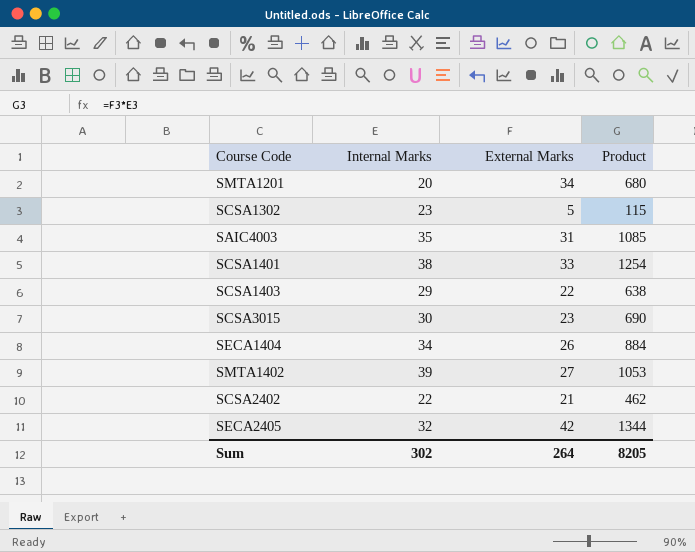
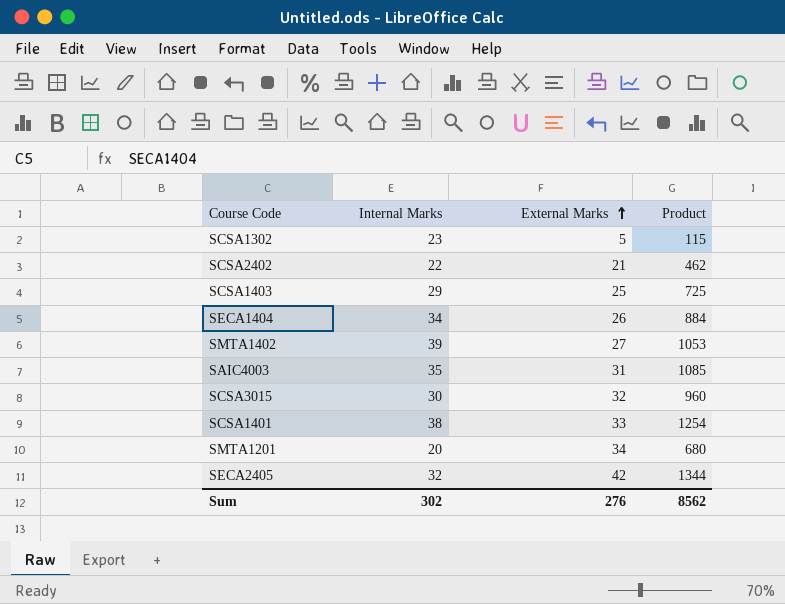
row order: none -> External Marks ascending
SCSA1403 | External Marks: 22 -> 25
SCSA1403 | Product: 638 -> 725
SCSA3015 | External Marks: 23 -> 32
SCSA3015 | Product: 690 -> 960
Sum | External Marks: 264 -> 276
Sum | Product: 8205 -> 8562

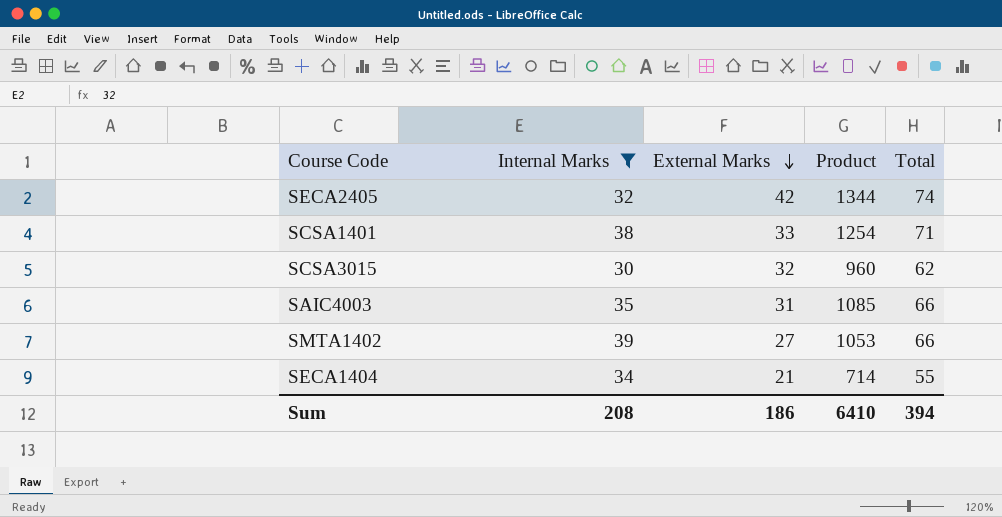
filter: none -> Internal Marks >= 30
row order: External Marks ascending -> External Marks descending
column Total | formula: none -> [Internal Marks] + [External Marks]
SECA1404 | External Marks: 26 -> 21
SECA1404 | Product: 884 -> 714
Sum | Internal Marks: 302 -> 208
Sum | External Marks: 276 -> 186
Sum | Product: 8562 -> 6410

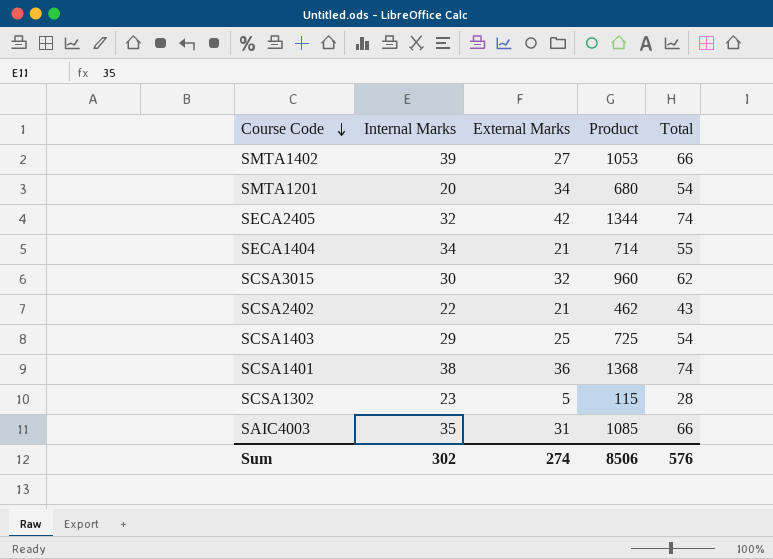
filter: Internal Marks >= 30 -> none
row order: External Marks descending -> Course Code descending
SCSA1401 | External Marks: 33 -> 36
SCSA1401 | Product: 1254 -> 1368
SCSA1401 | Total: 71 -> 74
Sum | Internal Marks: 208 -> 302
Sum | External Marks: 186 -> 274
Sum | Product: 6410 -> 8506
Sum | Total: 394 -> 576

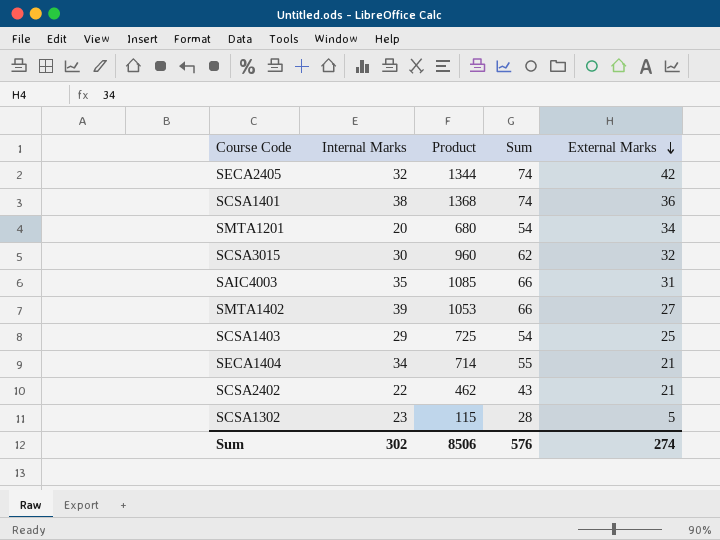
row order: Course Code descending -> External Marks descending
column name: Total -> Sum
column External Marks | position: 3 -> 5

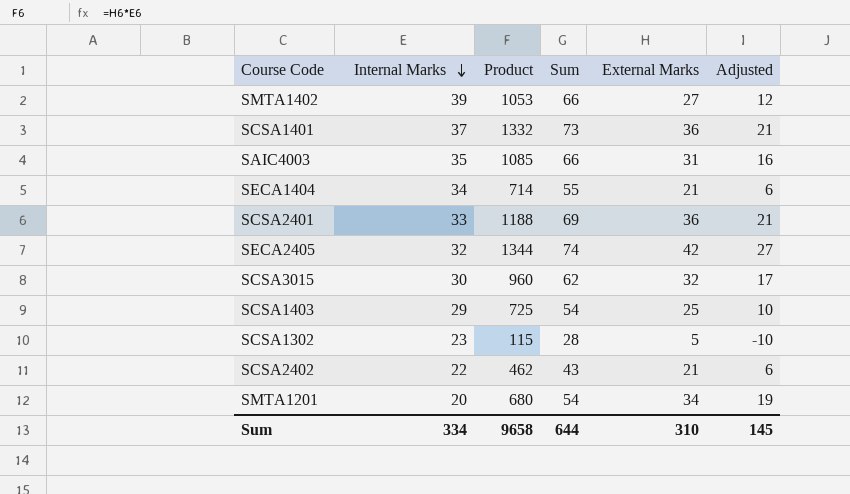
row order: External Marks descending -> Internal Marks descending
column Adjusted | formula: none -> [External Marks] - 15
SCSA1401 | Internal Marks: 38 -> 37
SCSA1401 | Product: 1368 -> 1332
SCSA1401 | Sum: 74 -> 73
row SCSA2401: none -> 33 | 1188 | 69 | 36 | 21
Sum | Internal Marks: 302 -> 334
Sum | Product: 8506 -> 9658
Sum | Sum: 576 -> 644
Sum | External Marks: 274 -> 310

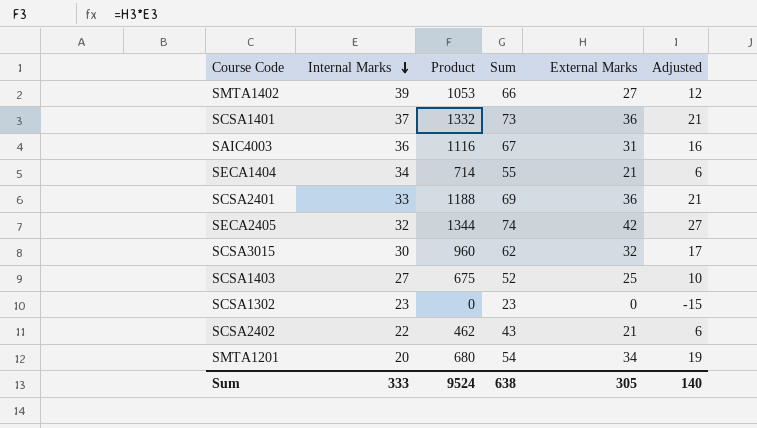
SAIC4003 | Internal Marks: 35 -> 36
SAIC4003 | Product: 1085 -> 1116
SAIC4003 | Sum: 66 -> 67
SCSA1403 | Internal Marks: 29 -> 27
SCSA1403 | Product: 725 -> 675
SCSA1403 | Sum: 54 -> 52
SCSA1302 | Product: 115 -> 0
SCSA1302 | Sum: 28 -> 23
SCSA1302 | External Marks: 5 -> 0
SCSA1302 | Adjusted: -10 -> -15
Sum | Internal Marks: 334 -> 333
Sum | Product: 9658 -> 9524
Sum | Sum: 644 -> 638
Sum | External Marks: 310 -> 305
Sum | Adjusted: 145 -> 140

